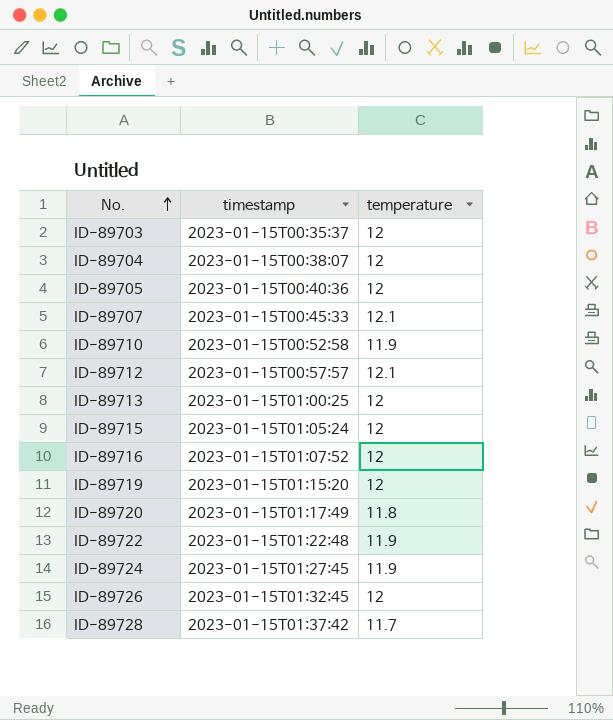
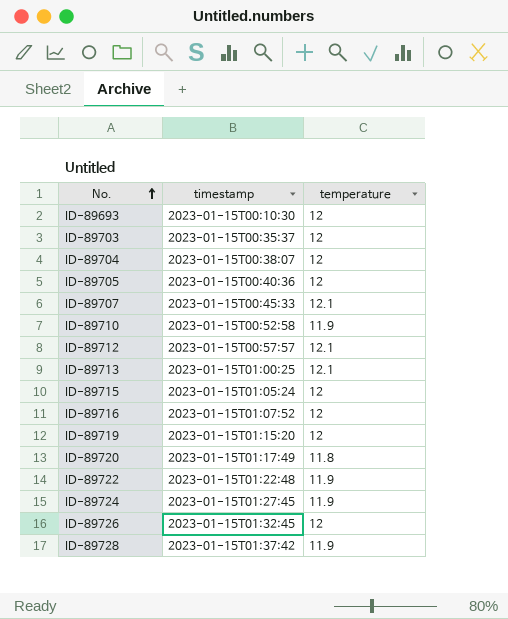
row ID-89693: none -> 2023-01-15T00:10:30 | 12
ID-89713 | temperature: 12 -> 12.1
ID-89728 | temperature: 11.7 -> 11.9

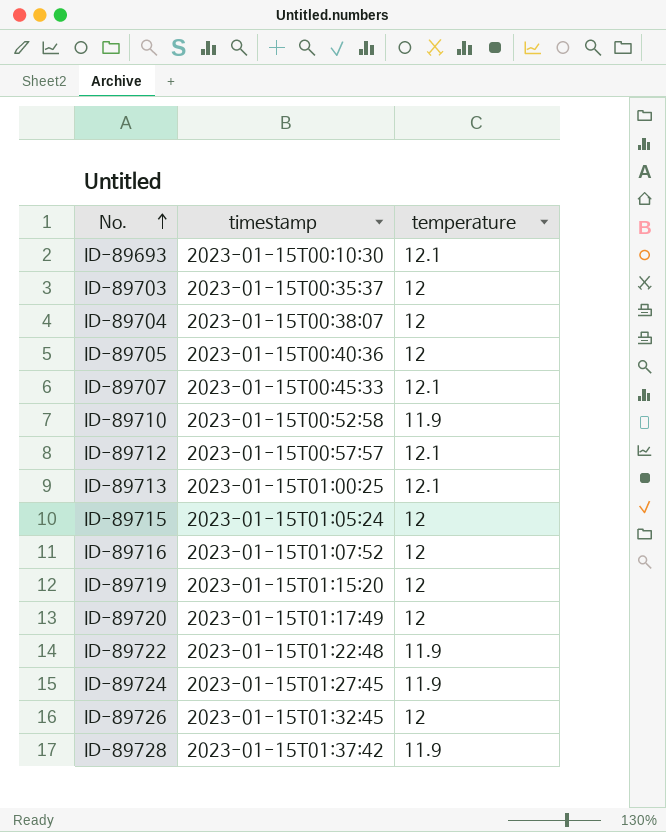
ID-89693 | temperature: 12 -> 12.1
ID-89720 | temperature: 11.8 -> 12

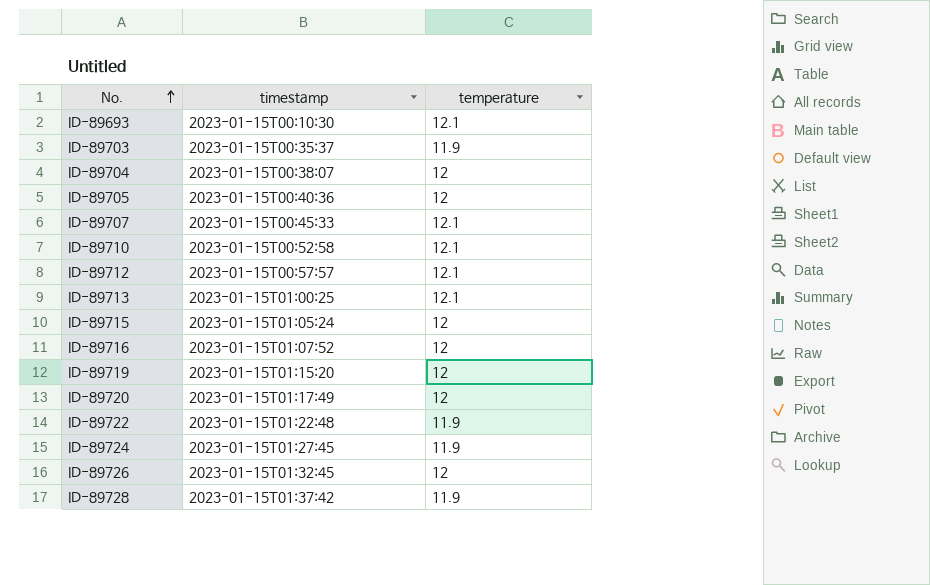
ID-89703 | temperature: 12 -> 11.9
ID-89710 | temperature: 11.9 -> 12.1

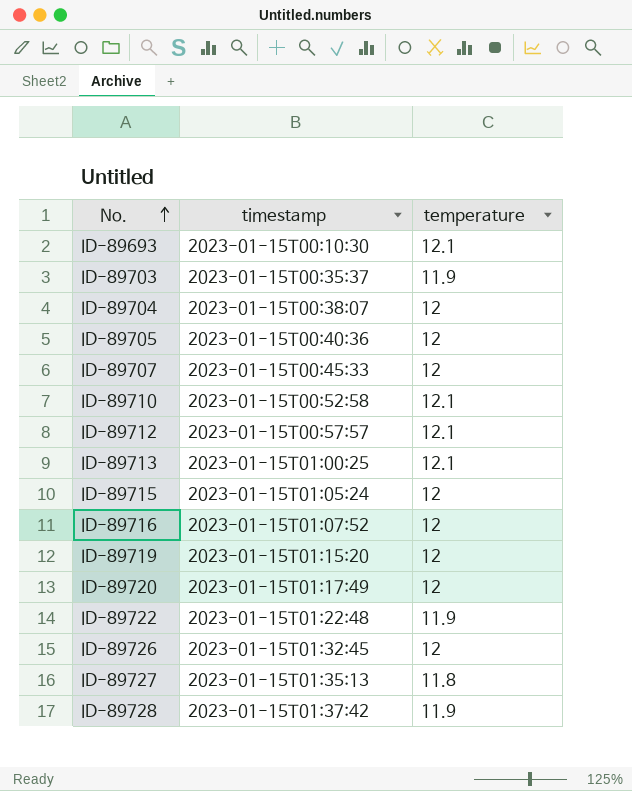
row ID-89724: 2023-01-15T01:27:45 | 11.9 -> none
ID-89707 | temperature: 12.1 -> 12
row ID-89727: none -> 2023-01-15T01:35:13 | 11.8

